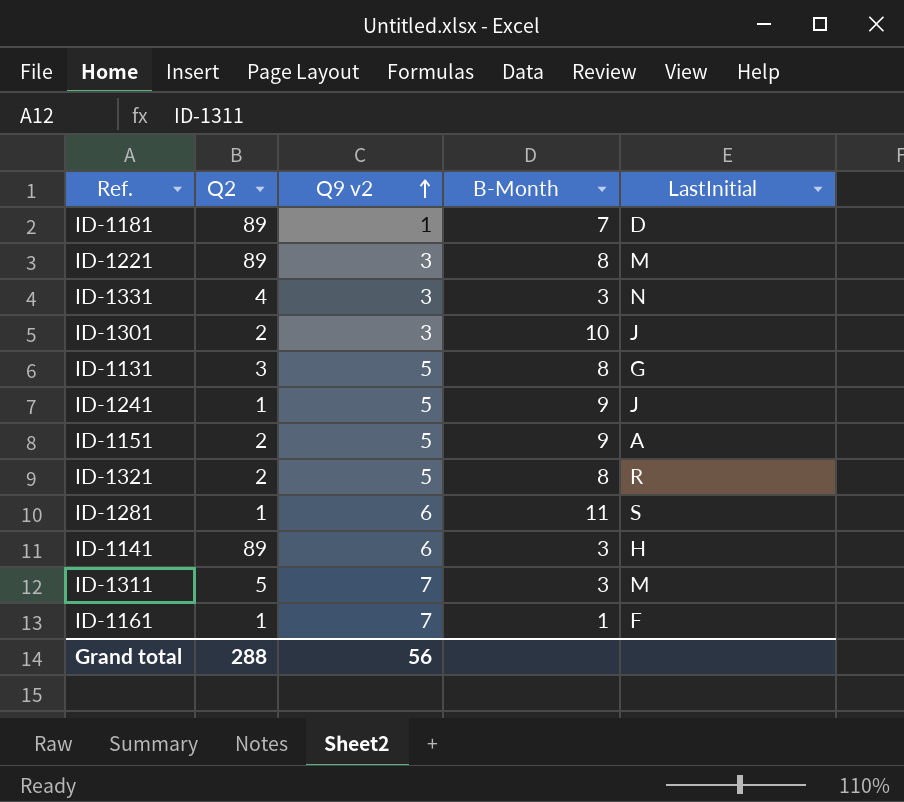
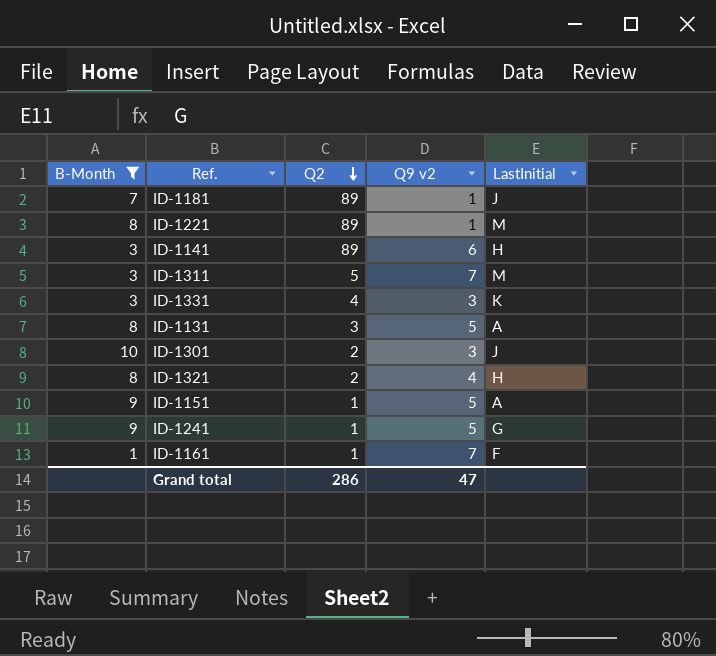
filter: none -> B-Month != 11
row order: Q9 v2 ascending -> Q2 descending
column B-Month | position: 4 -> 1
ID-1181 | LastInitial: D -> J
ID-1221 | Q9 v2: 3 -> 1
ID-1331 | LastInitial: N -> K
ID-1131 | LastInitial: G -> A
ID-1321 | Q9 v2: 5 -> 4
ID-1321 | LastInitial: R -> H
ID-1151 | Q2: 2 -> 1
ID-1241 | LastInitial: J -> G
Grand total | Q2: 288 -> 286
Grand total | Q9 v2: 56 -> 47

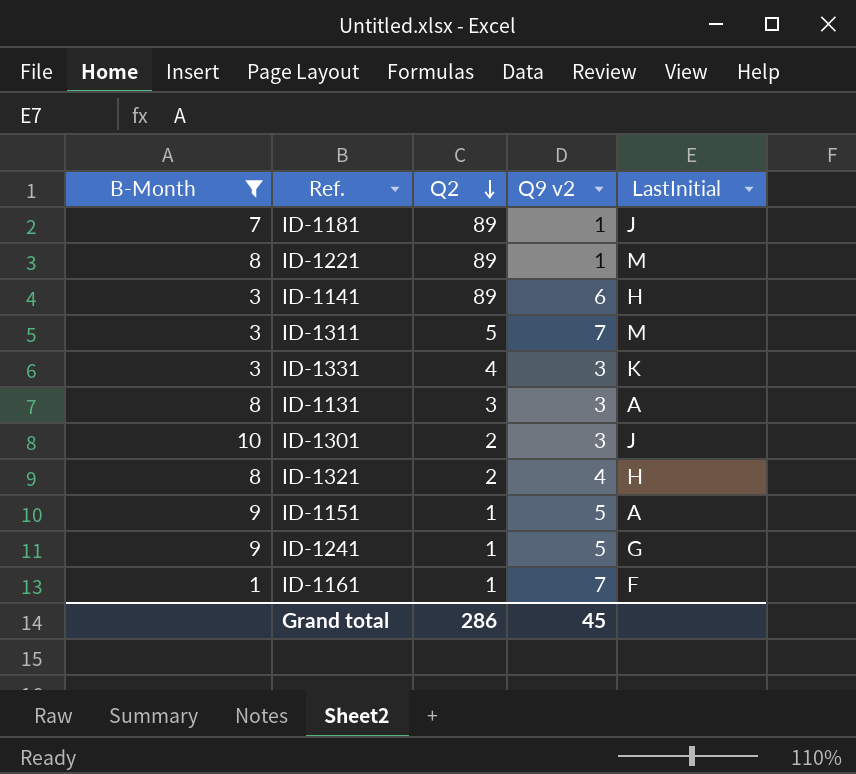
ID-1131 | Q9 v2: 5 -> 3
Grand total | Q9 v2: 47 -> 45

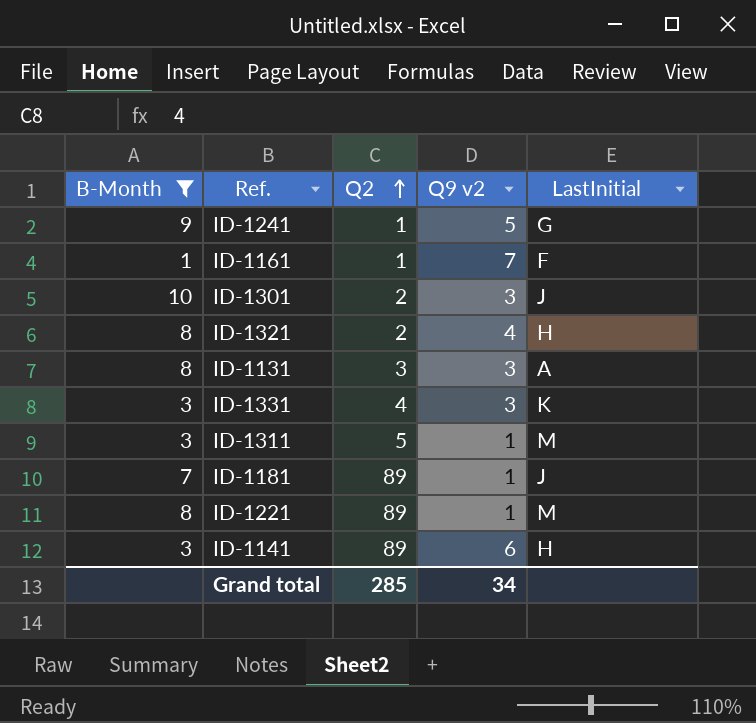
row order: Q2 descending -> Q2 ascending
row ID-1151: 9 | 1 | 5 | A -> none
ID-1311 | Q9 v2: 7 -> 1
Grand total | Q2: 286 -> 285
Grand total | Q9 v2: 45 -> 34

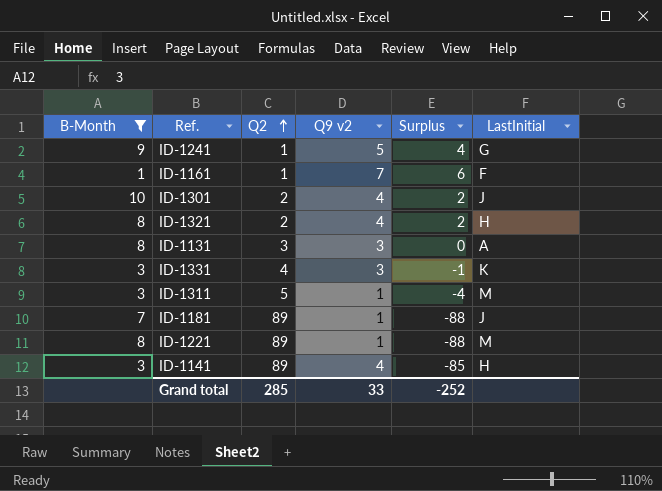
column Surplus | formula: none -> [Q9 v2] - [Q2]
ID-1301 | Q9 v2: 3 -> 4
ID-1141 | Q9 v2: 6 -> 4
Grand total | Q9 v2: 34 -> 33

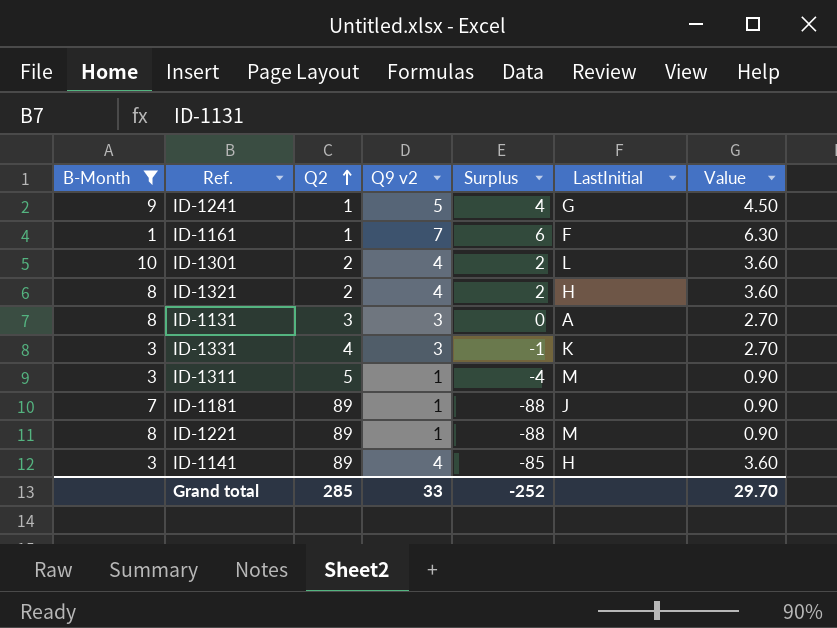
column Value | formula: none -> [Q9 v2] * 0.9
ID-1301 | LastInitial: J -> L

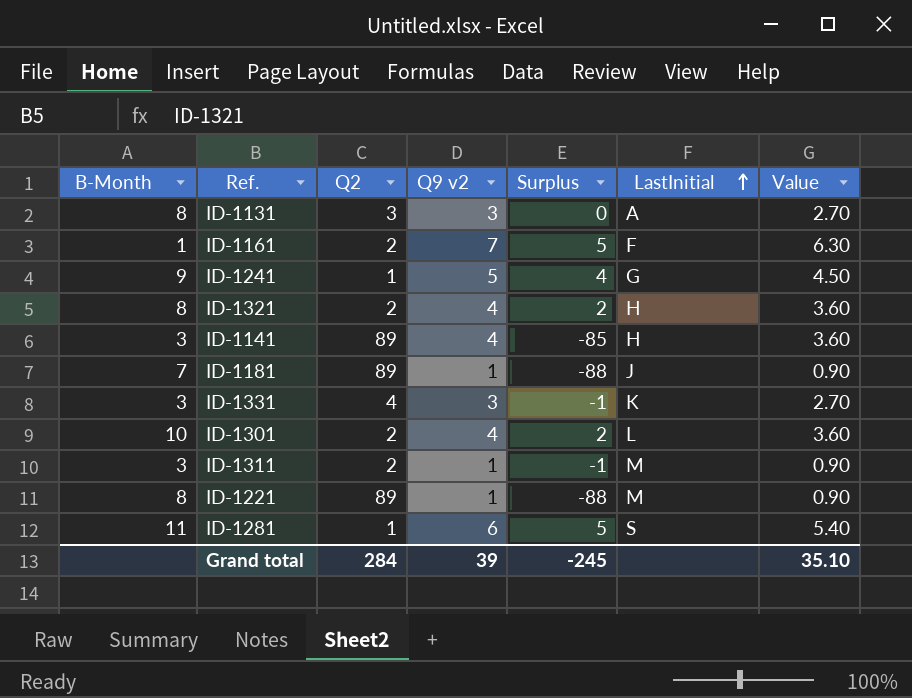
filter: B-Month != 11 -> none
row order: Q2 ascending -> LastInitial ascending
ID-1161 | Q2: 1 -> 2
ID-1161 | Surplus: 6 -> 5
ID-1311 | Q2: 5 -> 2
ID-1311 | Surplus: -4 -> -1
Grand total | Q2: 285 -> 284
Grand total | Q9 v2: 33 -> 39
Grand total | Surplus: -252 -> -245
Grand total | Value: 29.70 -> 35.10

